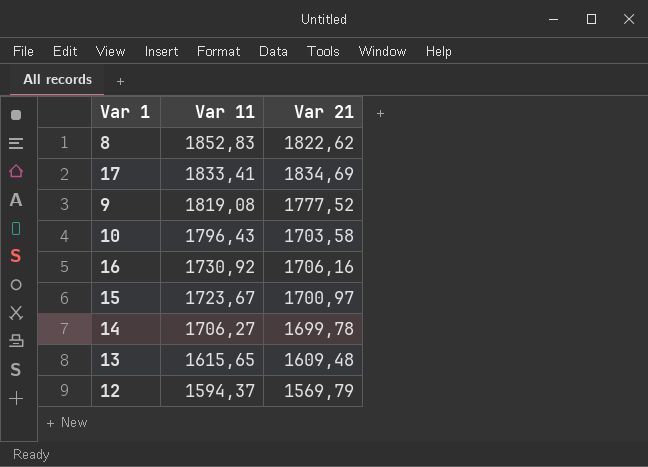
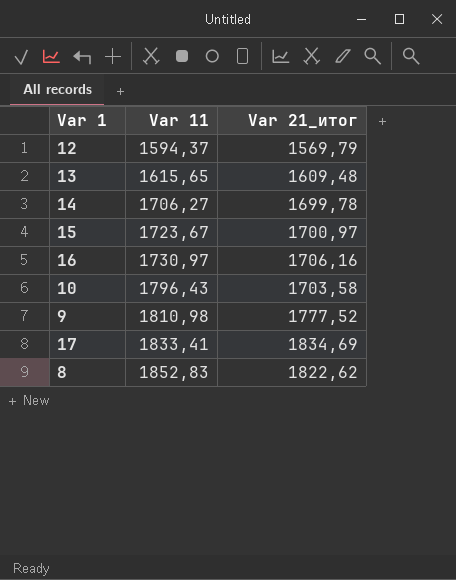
row order: Var 11 descending -> Var 11 ascending
column name: Var 21 -> Var 21_итог
16 | Var 11: 1730,92 -> 1730,97
9 | Var 11: 1819,08 -> 1810,98

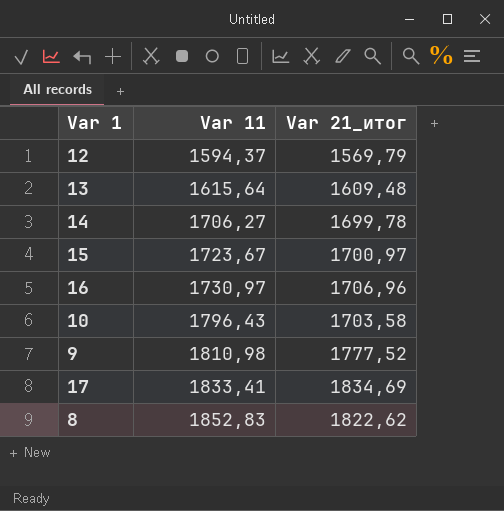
13 | Var 11: 1615,65 -> 1615,64
16 | Var 21_итог: 1706,16 -> 1706,96

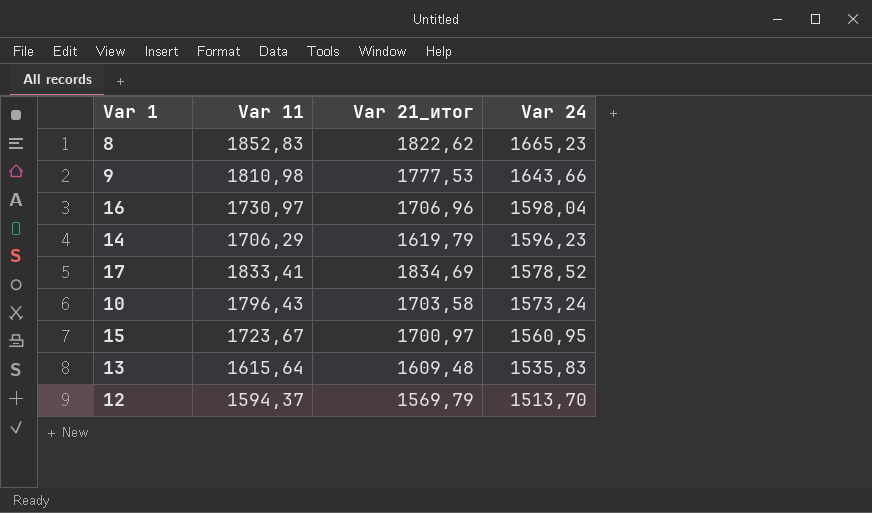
row order: Var 11 ascending -> Var 24 descending
column Var 24 | position: none -> 4
9 | Var 21_итог: 1777,52 -> 1777,53
14 | Var 11: 1706,27 -> 1706,29
14 | Var 21_итог: 1699,78 -> 1619,79

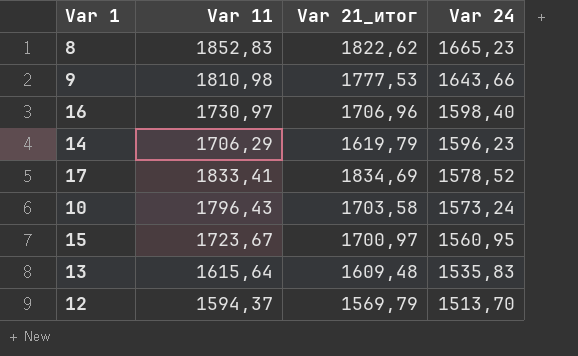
16 | Var 24: 1598,04 -> 1598,40

